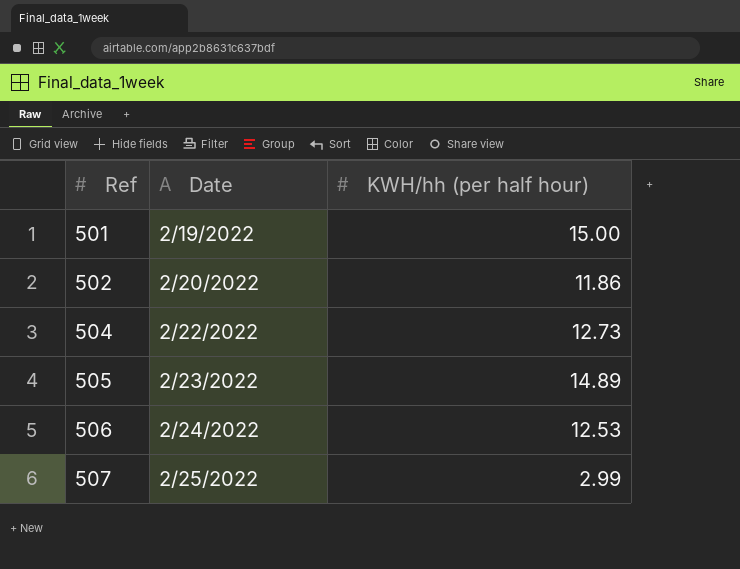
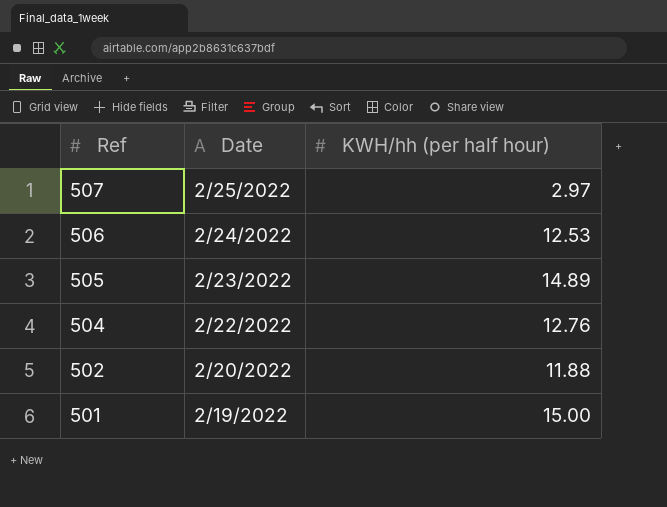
row order: Ref ascending -> Ref descending
507 | KWH/hh (per half hour): 2.99 -> 2.97
504 | KWH/hh (per half hour): 12.73 -> 12.76
502 | KWH/hh (per half hour): 11.86 -> 11.88

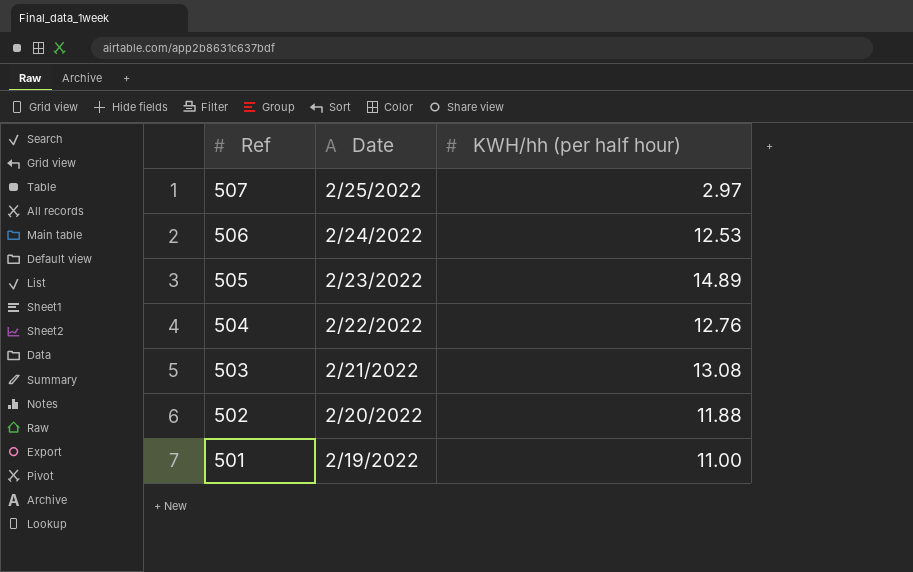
row 503: none -> 2/21/2022 | 13.08
501 | KWH/hh (per half hour): 15.00 -> 11.00

